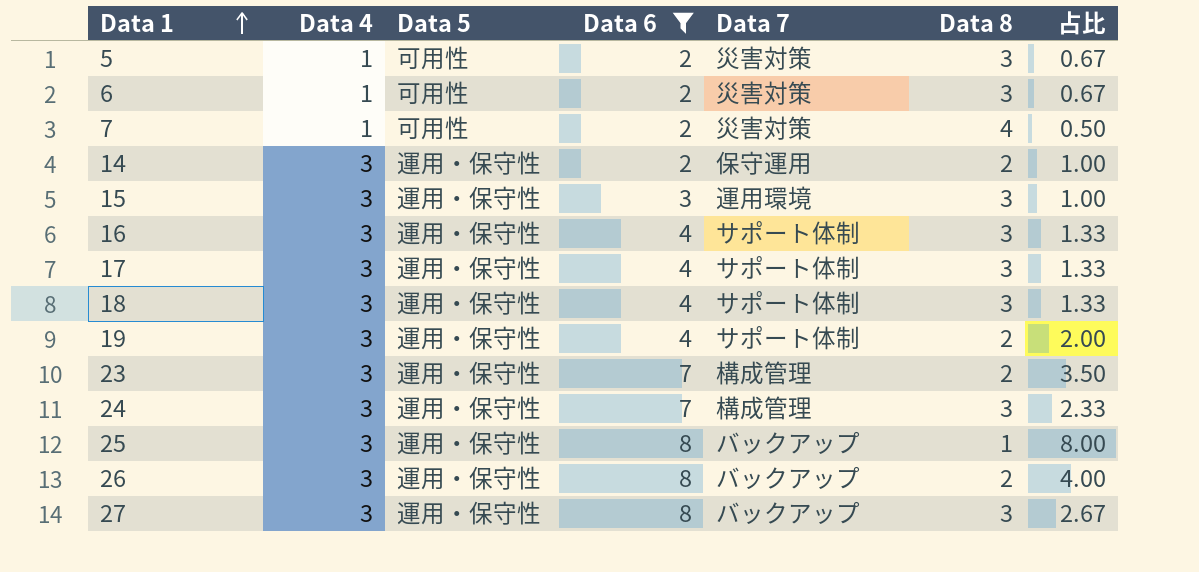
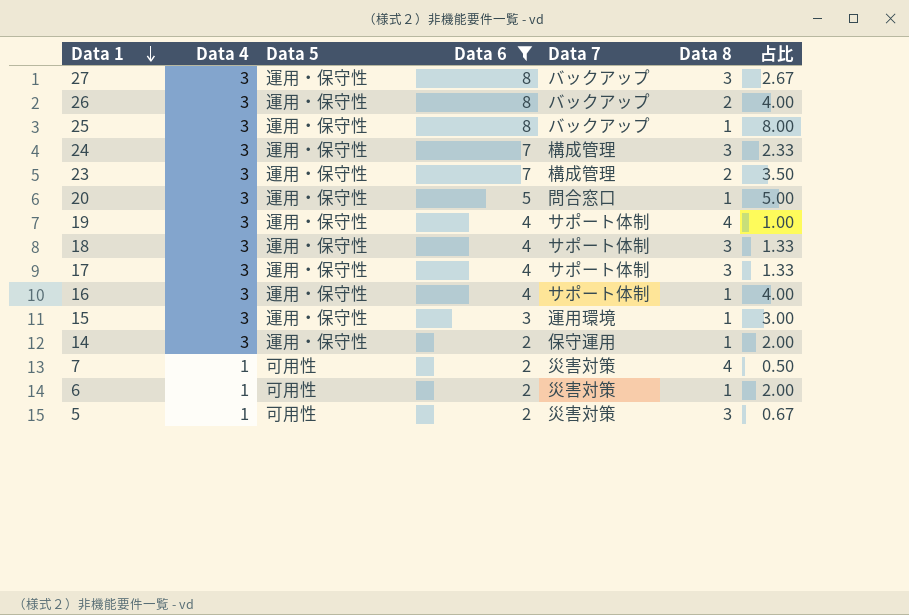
row order: Data 1 ascending -> Data 1 descending
row 20: none -> 3 | 運用・保守性 | 5 | 問合窓口 | 1 | 5.00
19 | Data 8: 2 -> 4
19 | 占比: 2.00 -> 1.00
16 | Data 8: 3 -> 1
16 | 占比: 1.33 -> 4.00
15 | Data 8: 3 -> 1
15 | 占比: 1.00 -> 3.00
14 | Data 8: 2 -> 1
14 | 占比: 1.00 -> 2.00
6 | Data 8: 3 -> 1
6 | 占比: 0.67 -> 2.00

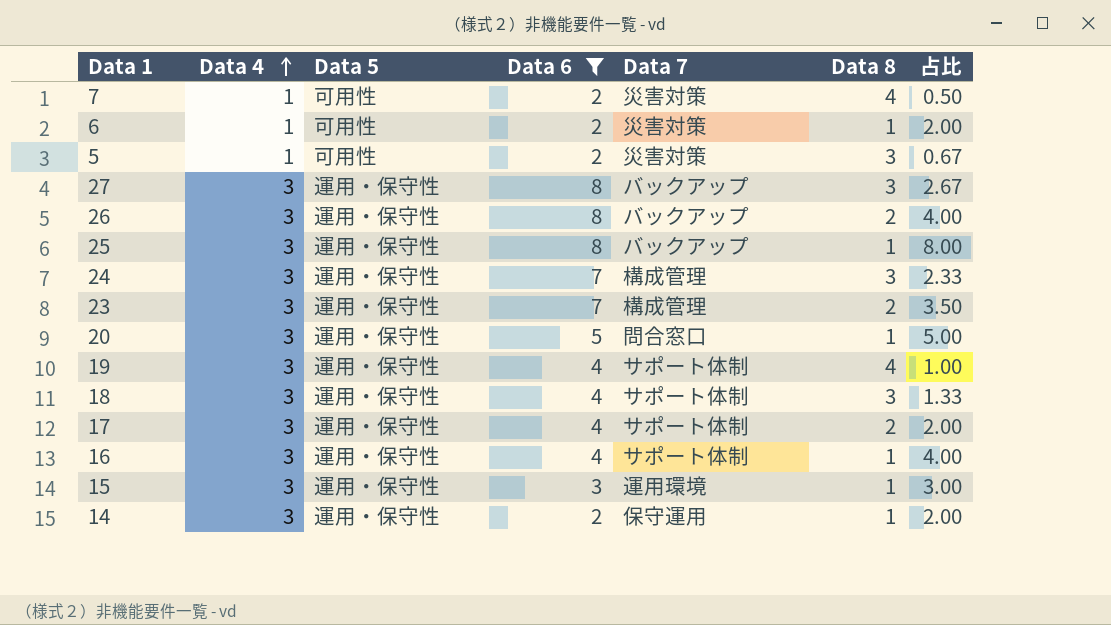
row order: Data 1 descending -> Data 4 ascending
17 | Data 8: 3 -> 2
17 | 占比: 1.33 -> 2.00

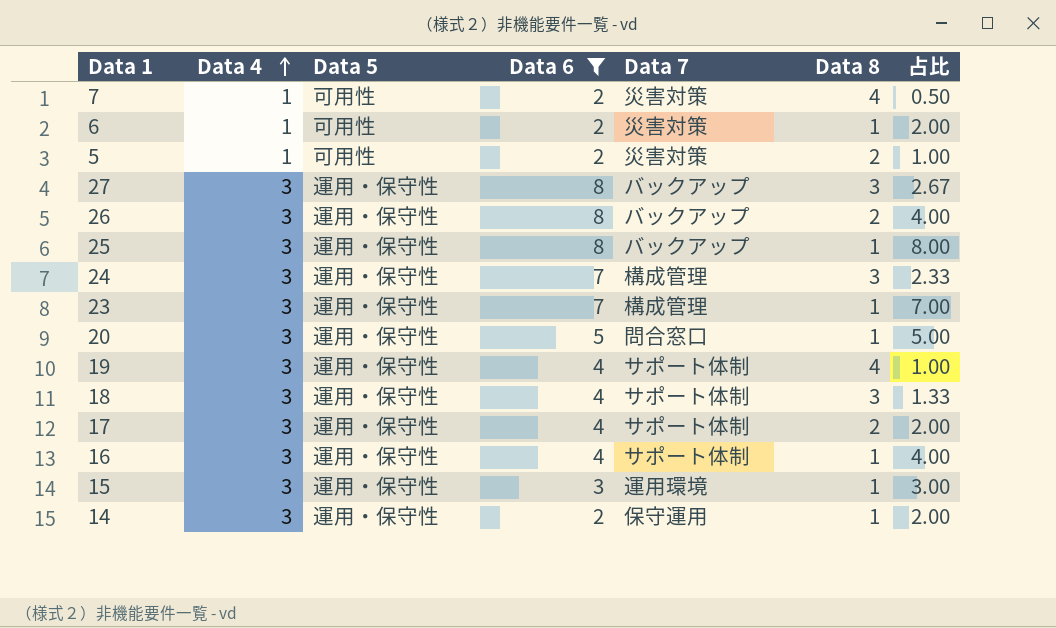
5 | Data 8: 3 -> 2
5 | 占比: 0.67 -> 1.00
23 | Data 8: 2 -> 1
23 | 占比: 3.50 -> 7.00

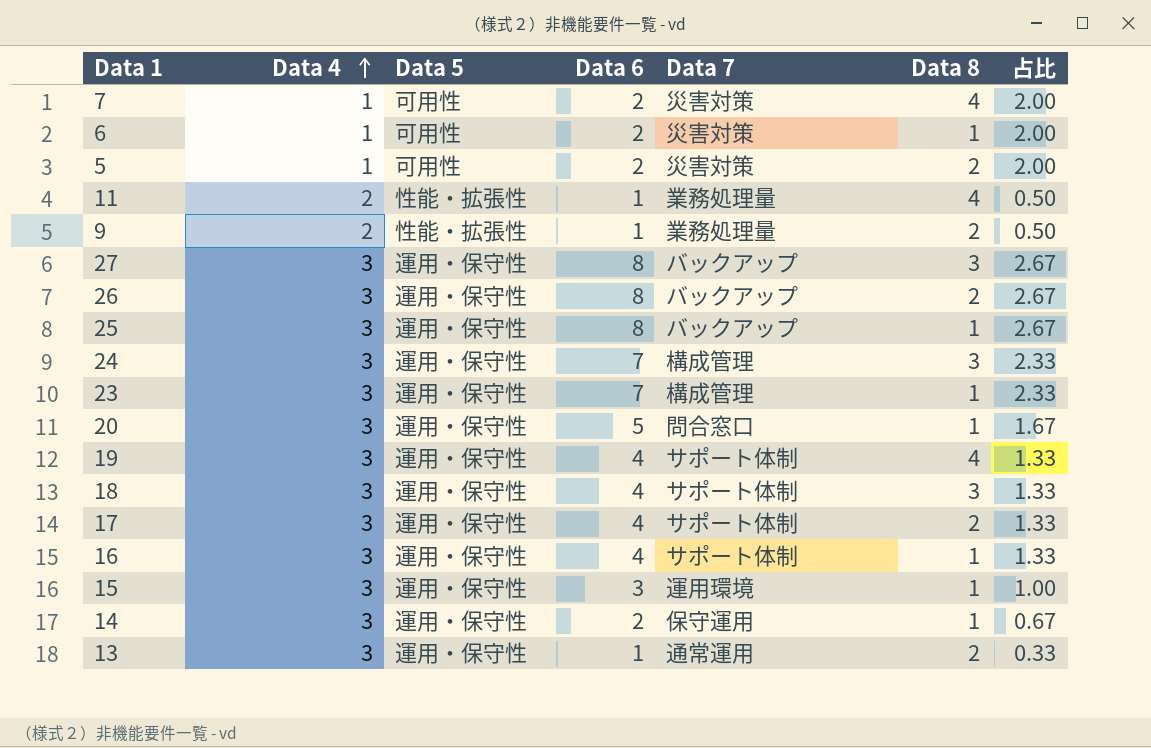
filter: Data 6 != 1 -> none
column 占比 | formula: [Data 6] / [Data 8] -> [Data 6] / [Data 4]

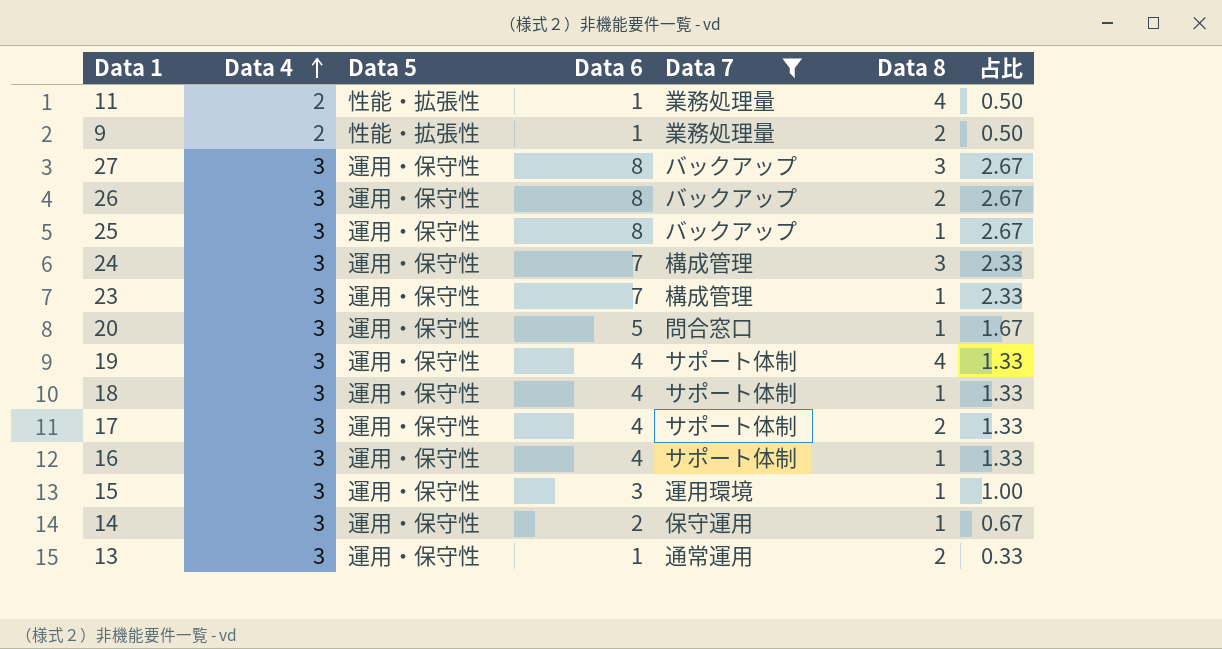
filter: none -> Data 7 != 災害対策
18 | Data 8: 3 -> 1

